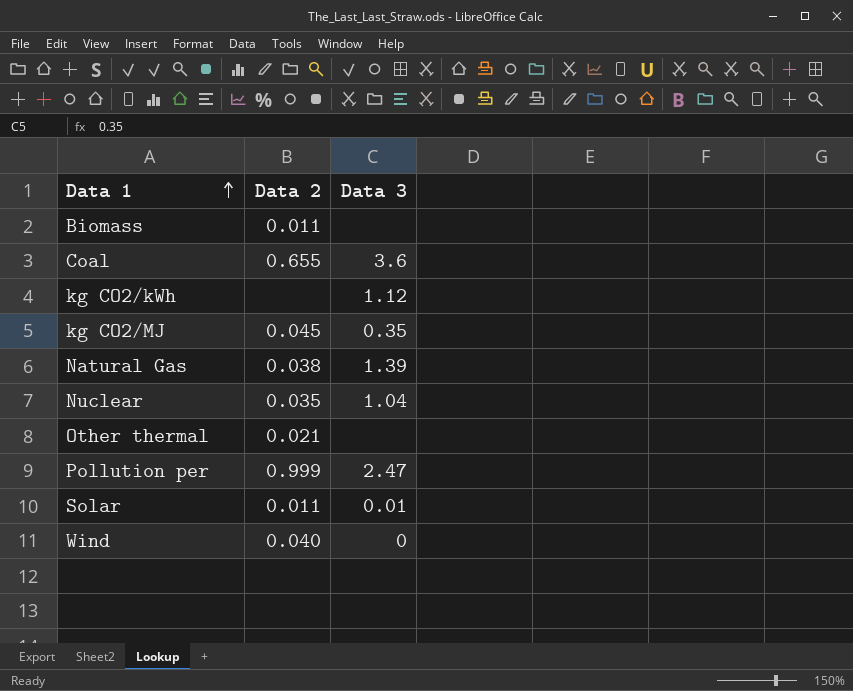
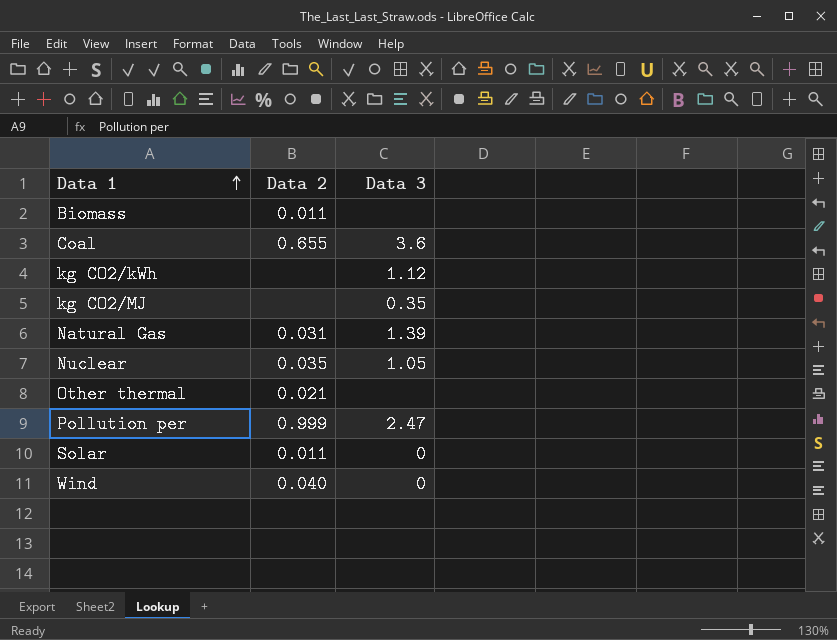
kg CO2/MJ | Data 2: 0.045 -> none
Natural Gas | Data 2: 0.038 -> 0.031
Nuclear | Data 3: 1.04 -> 1.05
Solar | Data 3: 0.01 -> 0

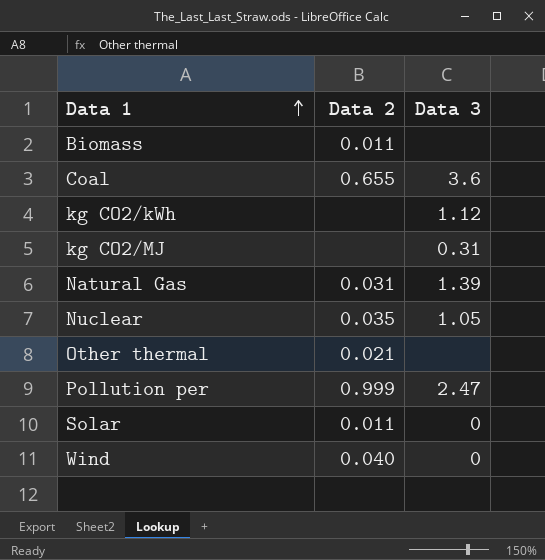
kg CO2/MJ | Data 3: 0.35 -> 0.31

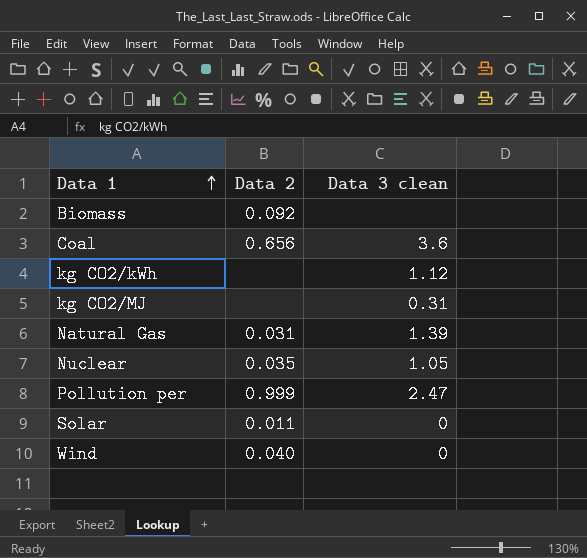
column name: Data 3 -> Data 3 clean
row Other thermal: 0.021 | none -> none
Biomass | Data 2: 0.011 -> 0.092
Coal | Data 2: 0.655 -> 0.656

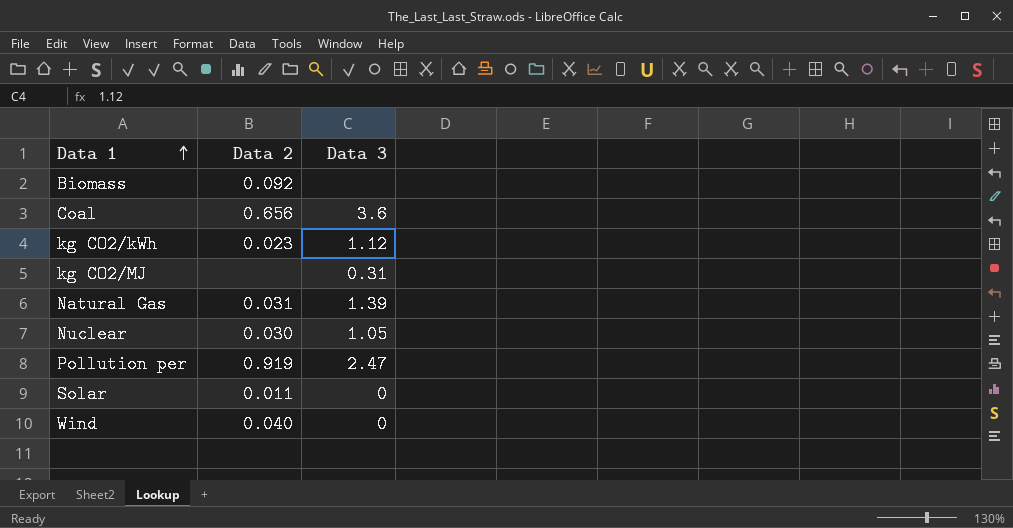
column name: Data 3 clean -> Data 3
kg CO2/kWh | Data 2: none -> 0.023
Nuclear | Data 2: 0.035 -> 0.030
Pollution per | Data 2: 0.999 -> 0.919

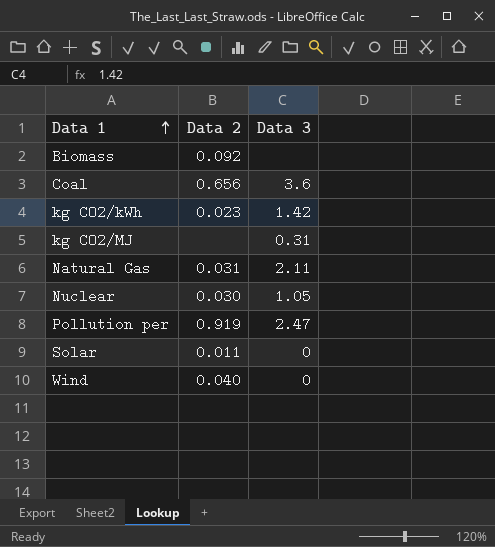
kg CO2/kWh | Data 3: 1.12 -> 1.42
Natural Gas | Data 3: 1.39 -> 2.11

